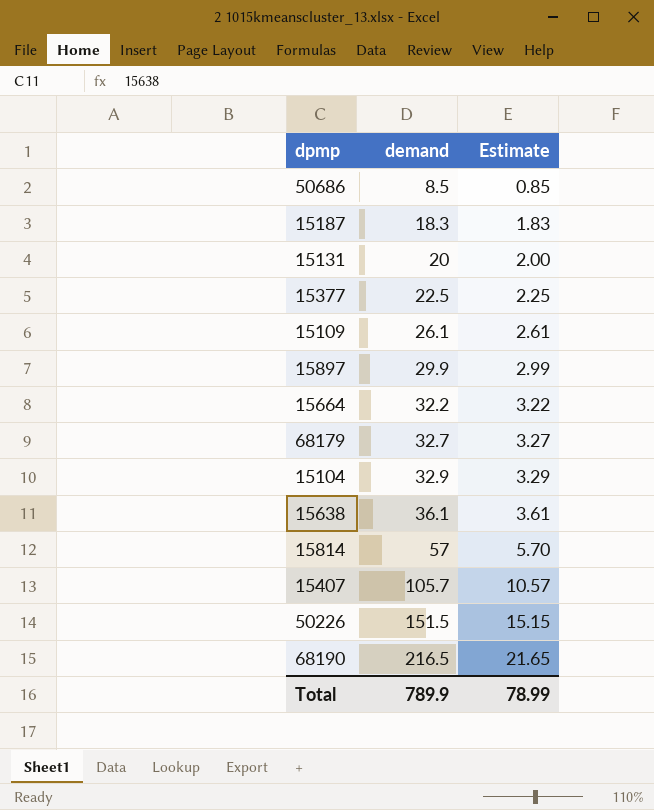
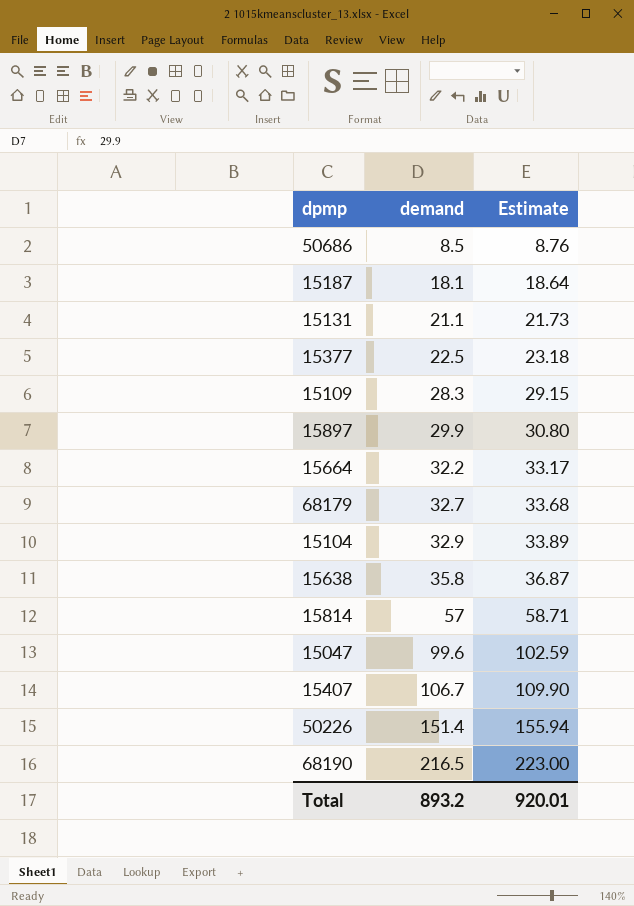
column Estimate | formula: [demand] * 0.1 -> [demand] * 1.03
15187 | demand: 18.3 -> 18.1
15131 | demand: 20 -> 21.1
15109 | demand: 26.1 -> 28.3
15638 | demand: 36.1 -> 35.8
row 15047: none -> 99.6 | 102.59
15407 | demand: 105.7 -> 106.7
50226 | demand: 151.5 -> 151.4
Total | demand: 789.9 -> 893.2
Total | Estimate: 78.99 -> 920.01

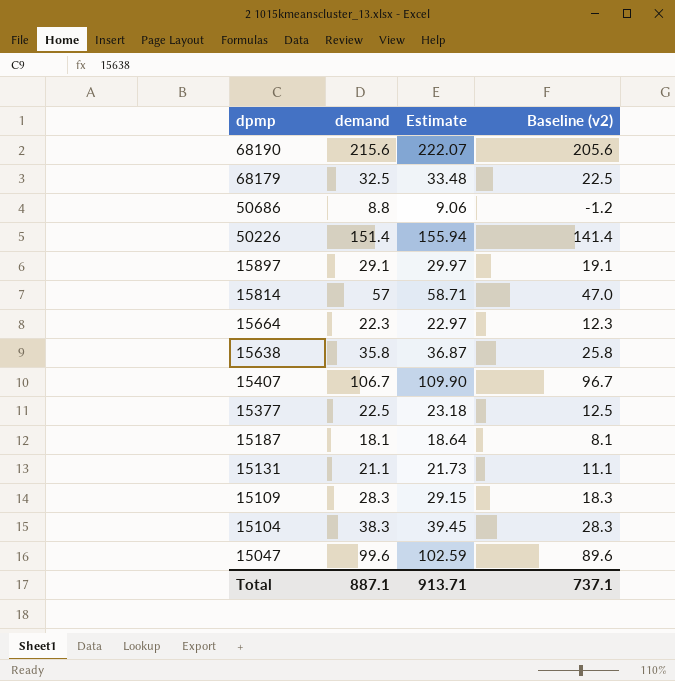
row order: demand ascending -> dpmp descending
column Baseline (v2) | formula: none -> [demand] - 10
68190 | demand: 216.5 -> 215.6
68190 | Estimate: 223.00 -> 222.07
68179 | demand: 32.7 -> 32.5
68179 | Estimate: 33.68 -> 33.48
50686 | demand: 8.5 -> 8.8
50686 | Estimate: 8.76 -> 9.06
15897 | demand: 29.9 -> 29.1
15897 | Estimate: 30.80 -> 29.97
15664 | demand: 32.2 -> 22.3
15664 | Estimate: 33.17 -> 22.97
15104 | demand: 32.9 -> 38.3
15104 | Estimate: 33.89 -> 39.45
Total | demand: 893.2 -> 887.1
Total | Estimate: 920.01 -> 913.71

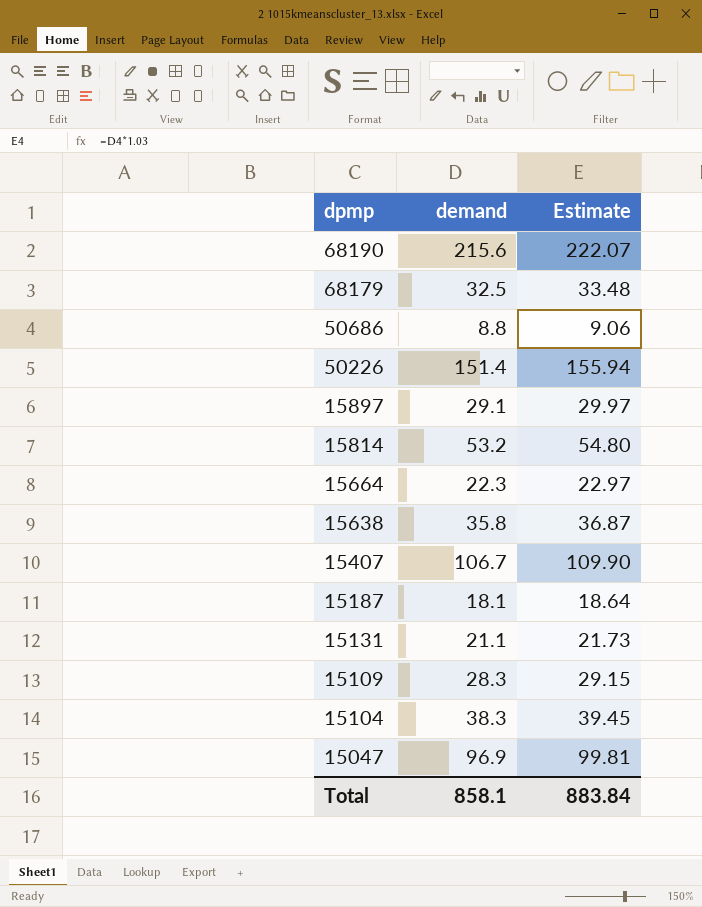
column Baseline (v2) | formula: [demand] - 10 -> none
row 15377: 22.5 | 23.18 | 12.5 -> none
15814 | demand: 57 -> 53.2
15814 | Estimate: 58.71 -> 54.80
15047 | demand: 99.6 -> 96.9
15047 | Estimate: 102.59 -> 99.81
Total | demand: 887.1 -> 858.1
Total | Estimate: 913.71 -> 883.84

